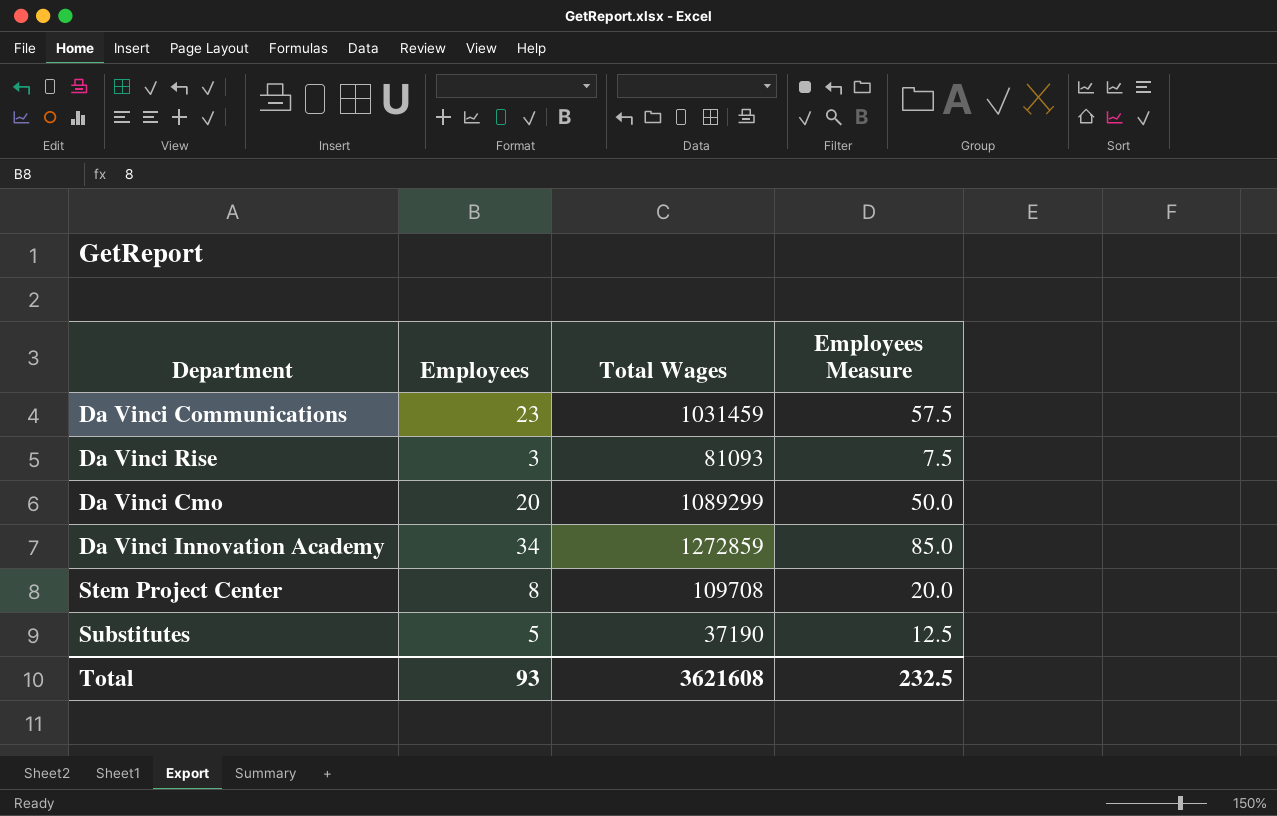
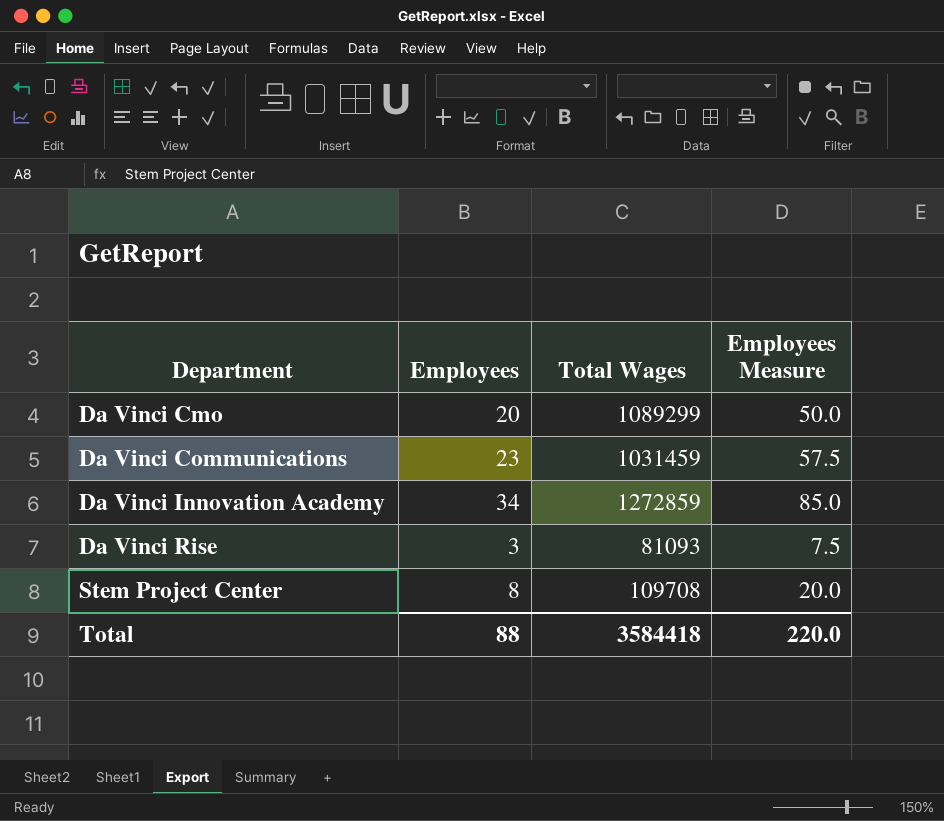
row order: none -> Department ascending
row Substitutes: 5 | 37190 | 12.5 -> none
Total | Employees: 93 -> 88
Total | Total Wages: 3621608 -> 3584418
Total | Employees Measure: 232.5 -> 220.0

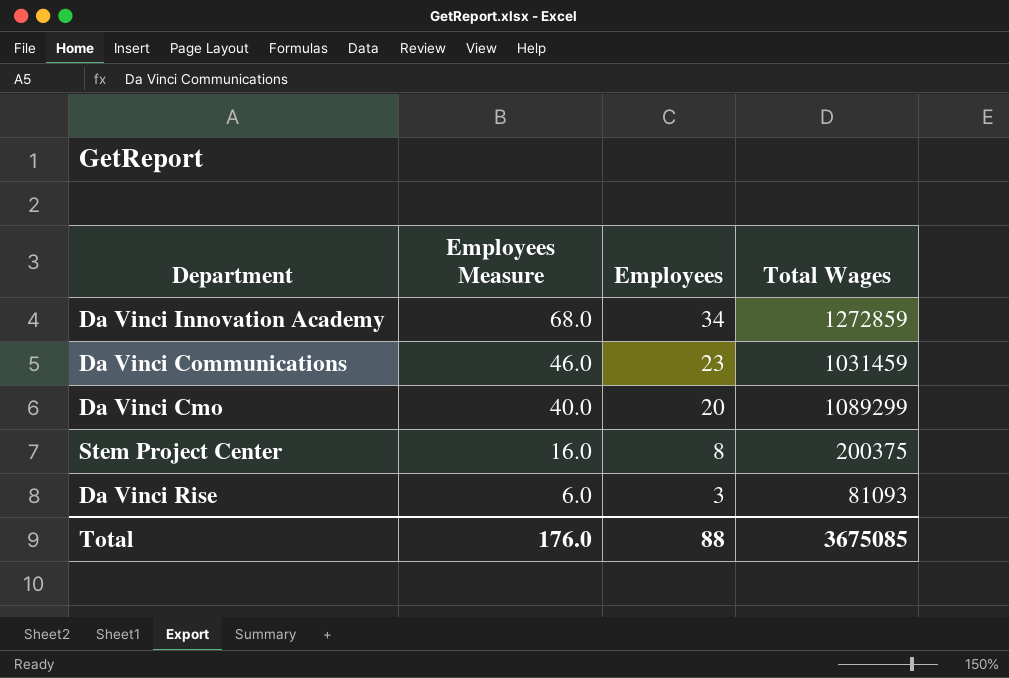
row order: Department ascending -> Employees Measure descending
column Employees Measure | formula: [Employees] * 2.5 -> [Employees] * 2
column Employees Measure | position: 4 -> 2
Stem Project Center | Total Wages: 109708 -> 200375
Total | Employees Measure: 220.0 -> 176.0
Total | Total Wages: 3584418 -> 3675085

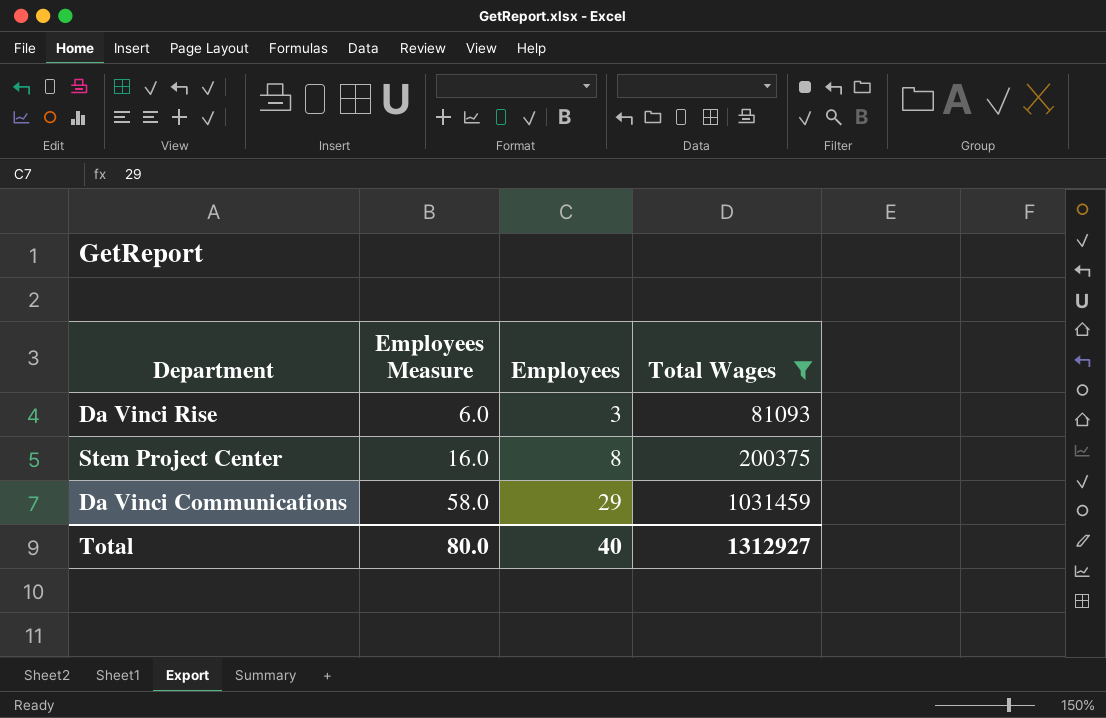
filter: none -> Total Wages <= 1031459
row order: Employees Measure descending -> Employees Measure ascending
Da Vinci Communications | Employees Measure: 46.0 -> 58.0
Da Vinci Communications | Employees: 23 -> 29
Total | Employees Measure: 176.0 -> 80.0
Total | Employees: 88 -> 40
Total | Total Wages: 3675085 -> 1312927

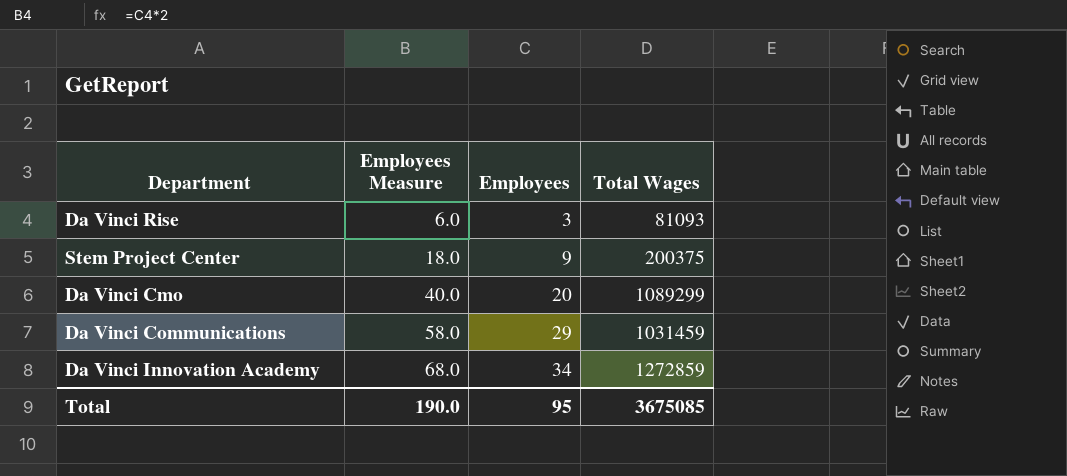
filter: Total Wages <= 1031459 -> none
Stem Project Center | Employees Measure: 16.0 -> 18.0
Stem Project Center | Employees: 8 -> 9
Total | Employees Measure: 80.0 -> 190.0
Total | Employees: 40 -> 95
Total | Total Wages: 1312927 -> 3675085

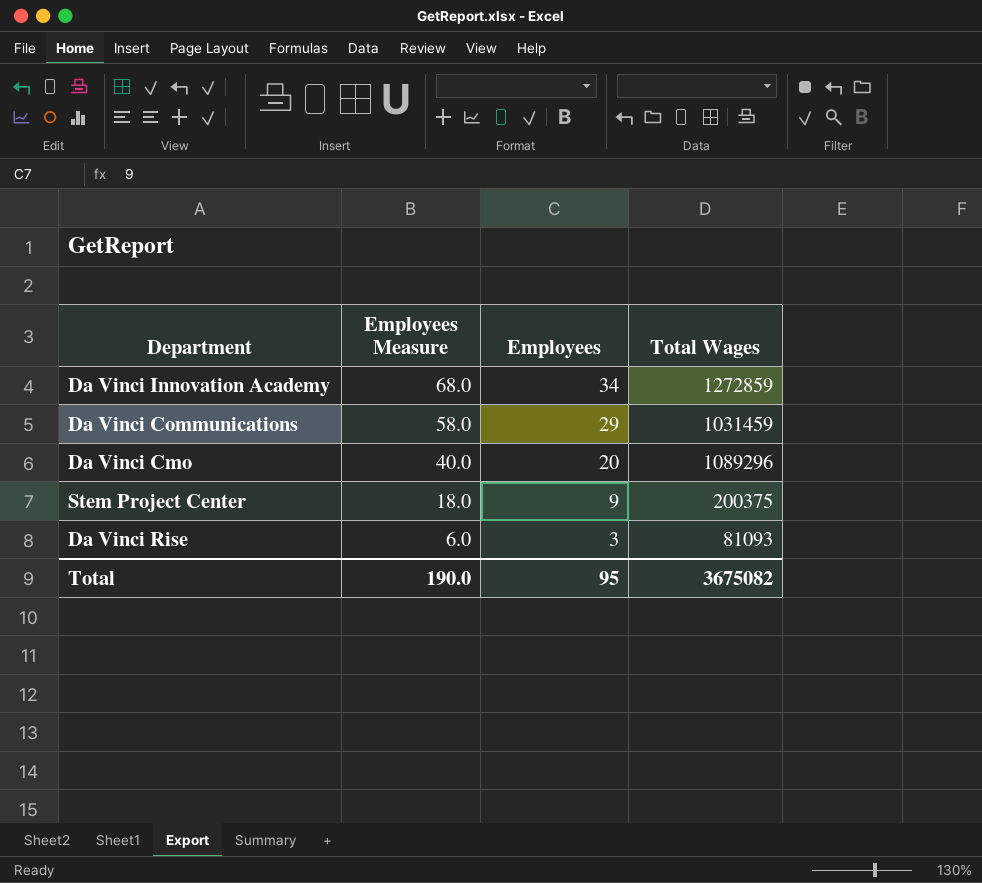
row order: Employees Measure ascending -> Employees Measure descending
Da Vinci Cmo | Total Wages: 1089299 -> 1089296
Total | Total Wages: 3675085 -> 3675082

